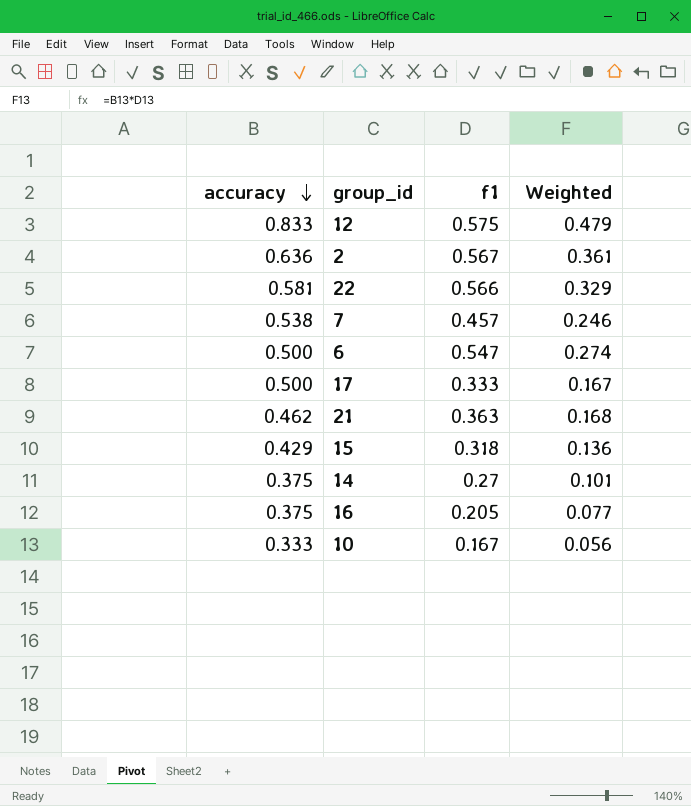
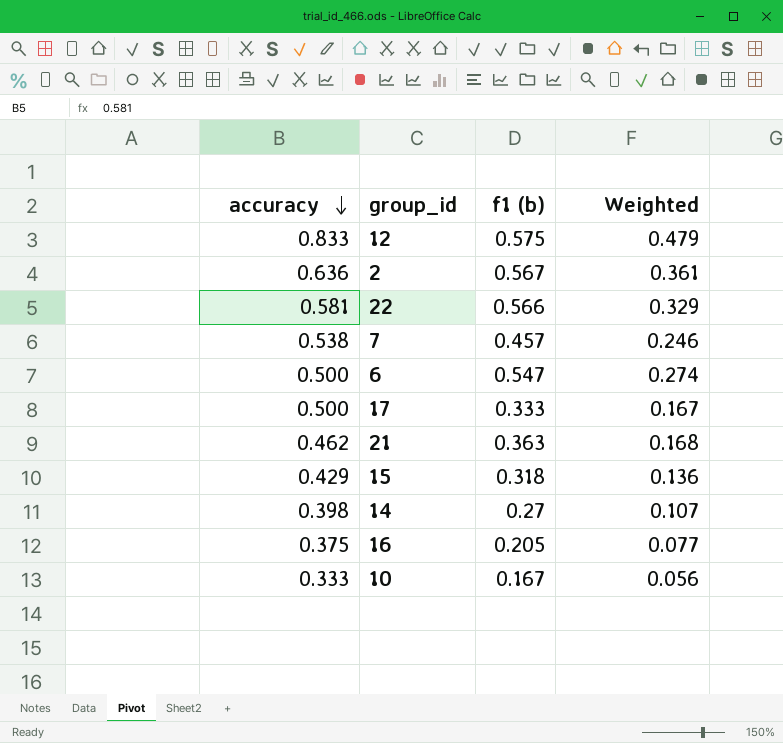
column name: f1 -> f1 (b)
14 | accuracy: 0.375 -> 0.398
14 | Weighted: 0.101 -> 0.107

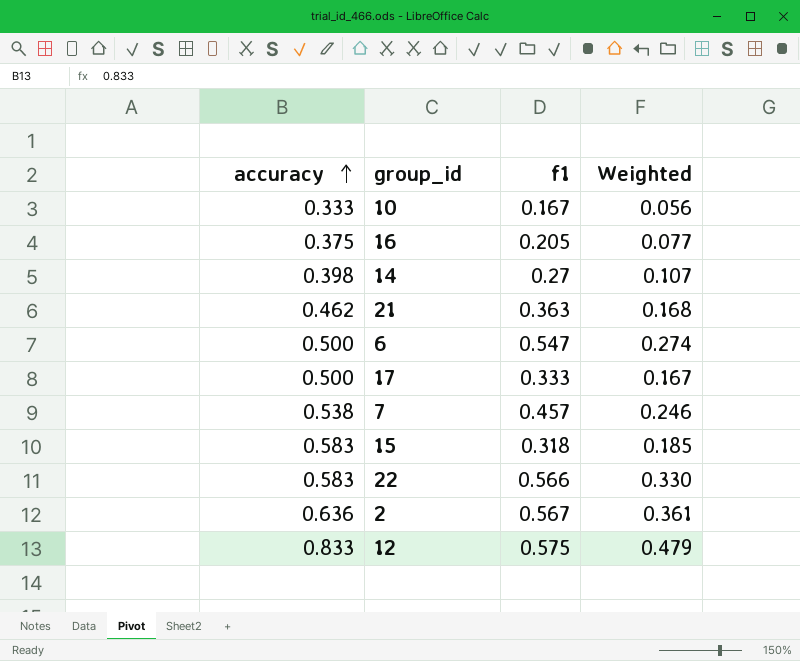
row order: accuracy descending -> accuracy ascending
column name: f1 (b) -> f1
15 | accuracy: 0.429 -> 0.583
15 | Weighted: 0.136 -> 0.185
22 | accuracy: 0.581 -> 0.583
22 | Weighted: 0.329 -> 0.330

